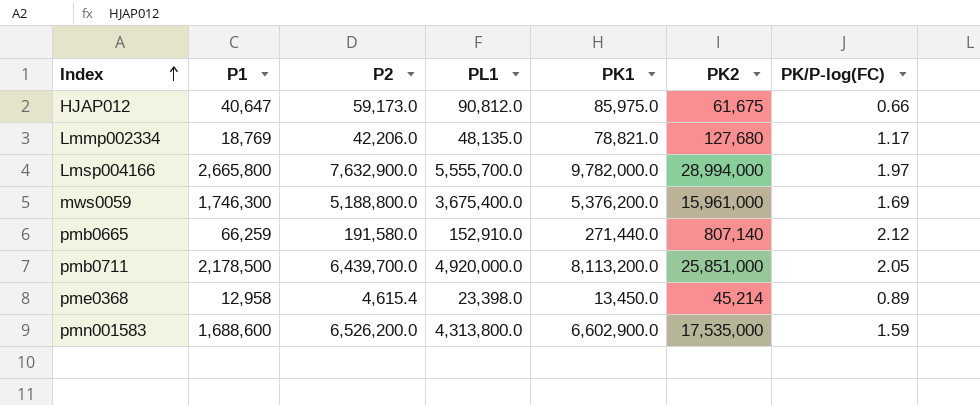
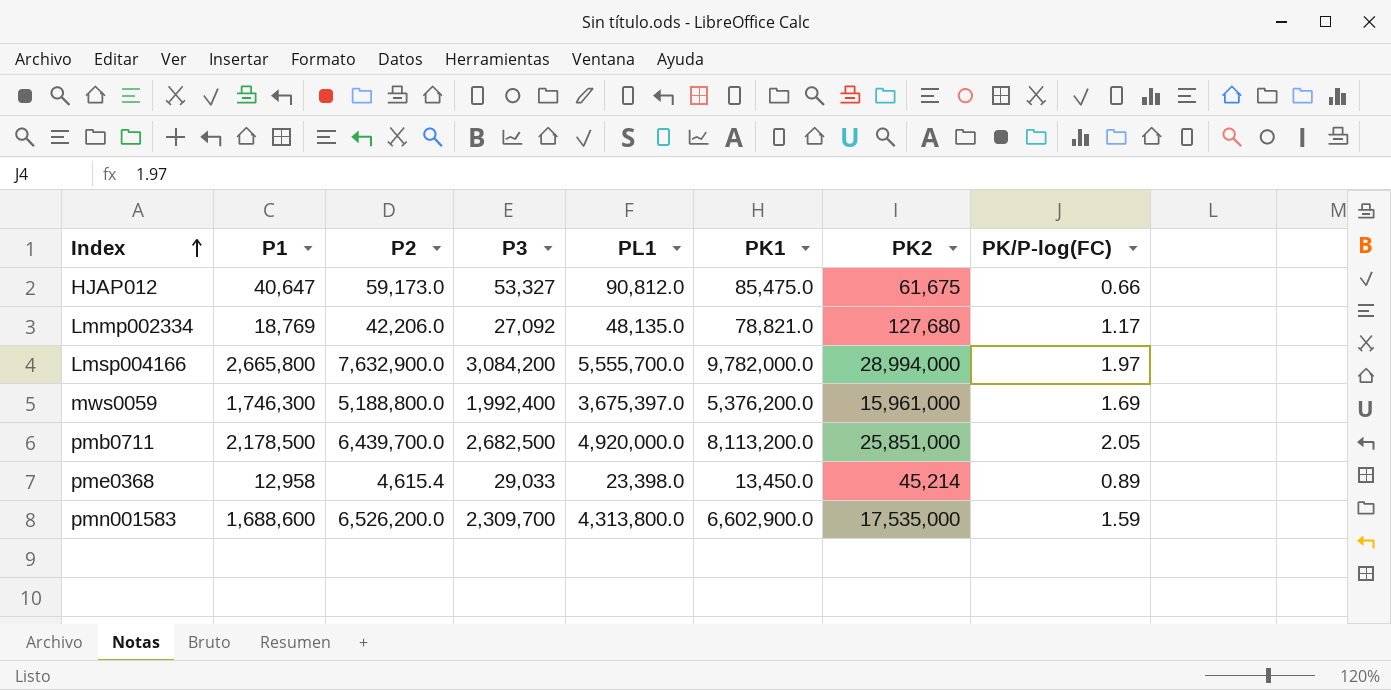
column P3 | position: none -> 4
row pmb0665: 66,259 | 191,580.0 | 152,910.0 | 271,440.0 | 807,140 | 2.12 -> none
HJAP012 | PK1: 85,975.0 -> 85,475.0
mws0059 | PL1: 3,675,400.0 -> 3,675,397.0

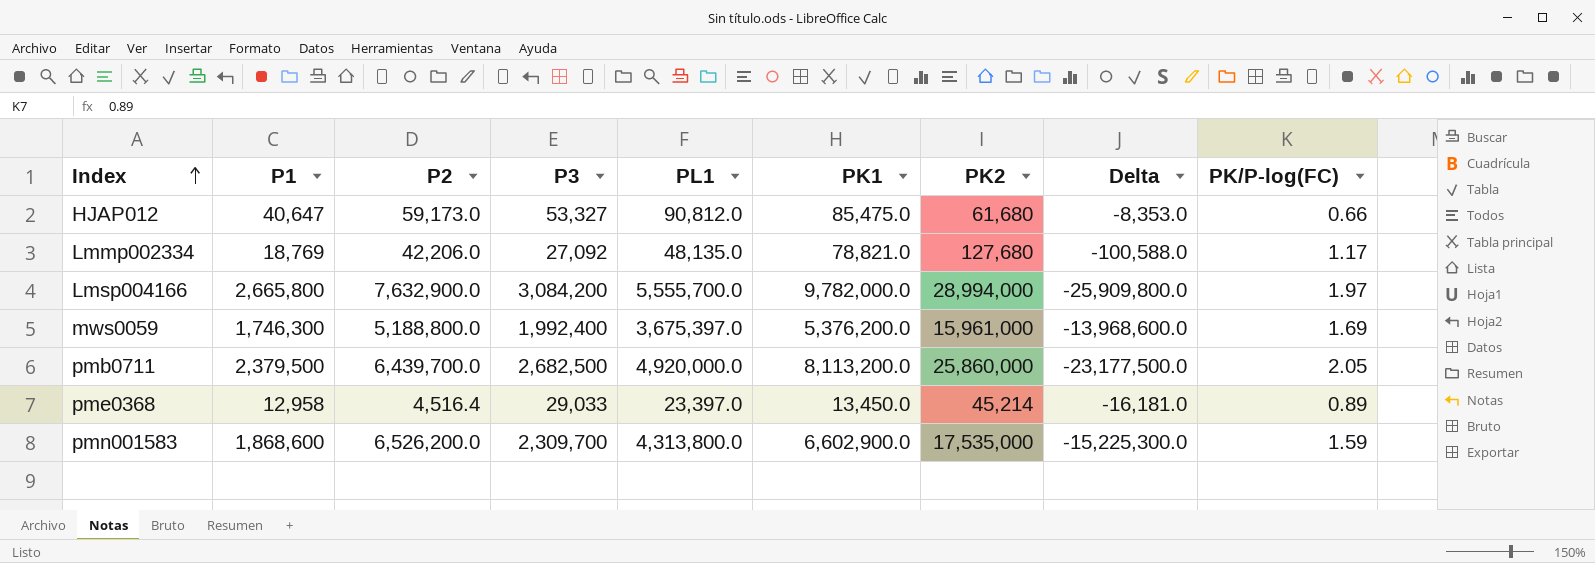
column Delta | formula: none -> [P3] - [PK2]
HJAP012 | PK2: 61,675 -> 61,680
pmb0711 | P1: 2,178,500 -> 2,379,500
pmb0711 | PK2: 25,851,000 -> 25,860,000
pme0368 | P2: 4,615.4 -> 4,516.4
pme0368 | PL1: 23,398.0 -> 23,397.0
pmn001583 | P1: 1,688,600 -> 1,868,600

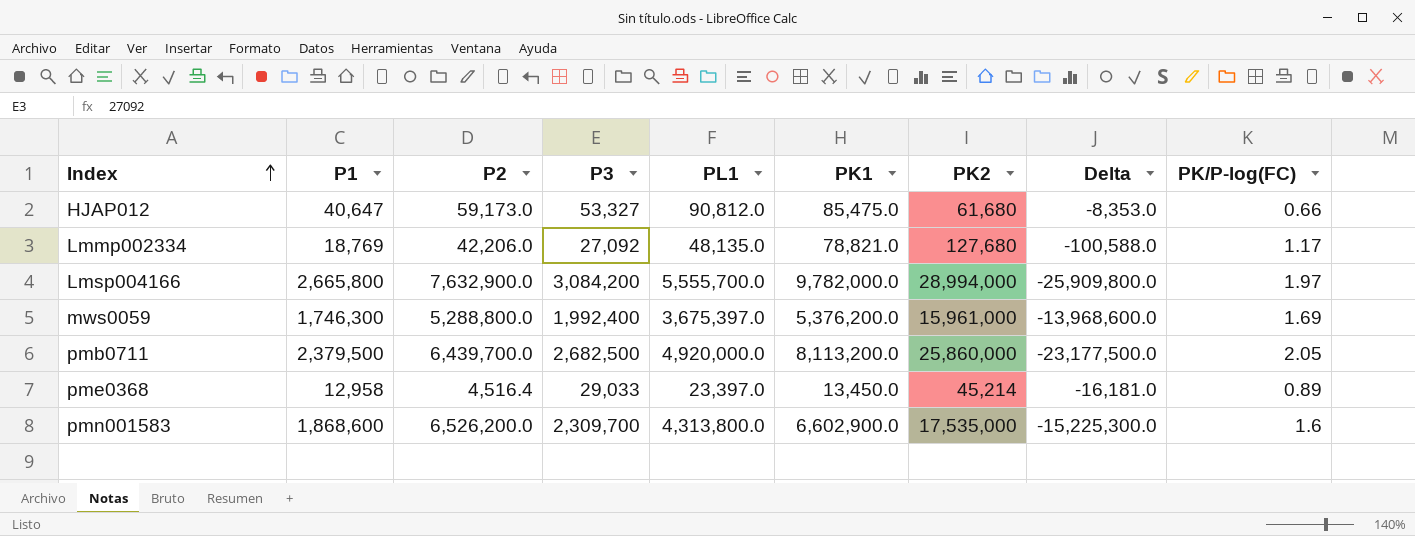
mws0059 | P2: 5,188,800.0 -> 5,288,800.0
pmn001583 | PK/P-log(FC): 1.59 -> 1.6

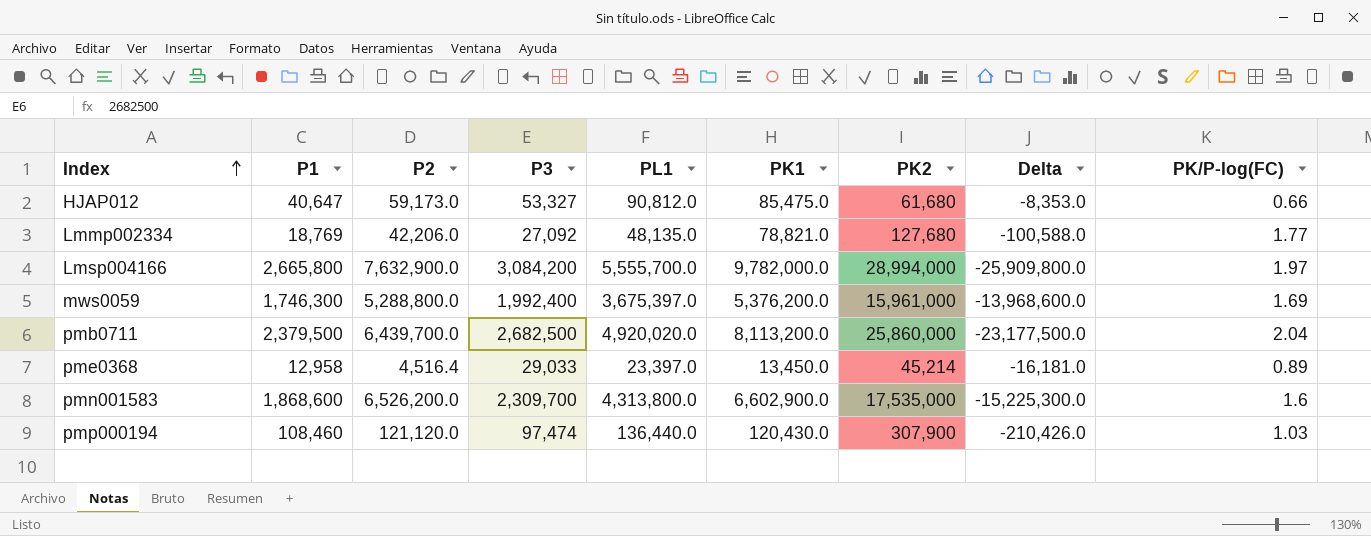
Lmmp002334 | PK/P-log(FC): 1.17 -> 1.77
pmb0711 | PL1: 4,920,000.0 -> 4,920,020.0
pmb0711 | PK/P-log(FC): 2.05 -> 2.04
row pmp000194: none -> 108,460 | 121,120.0 | 97,474 | 136,440.0 | 120,430.0 | 307,900 | -210,426.0 | 1.03

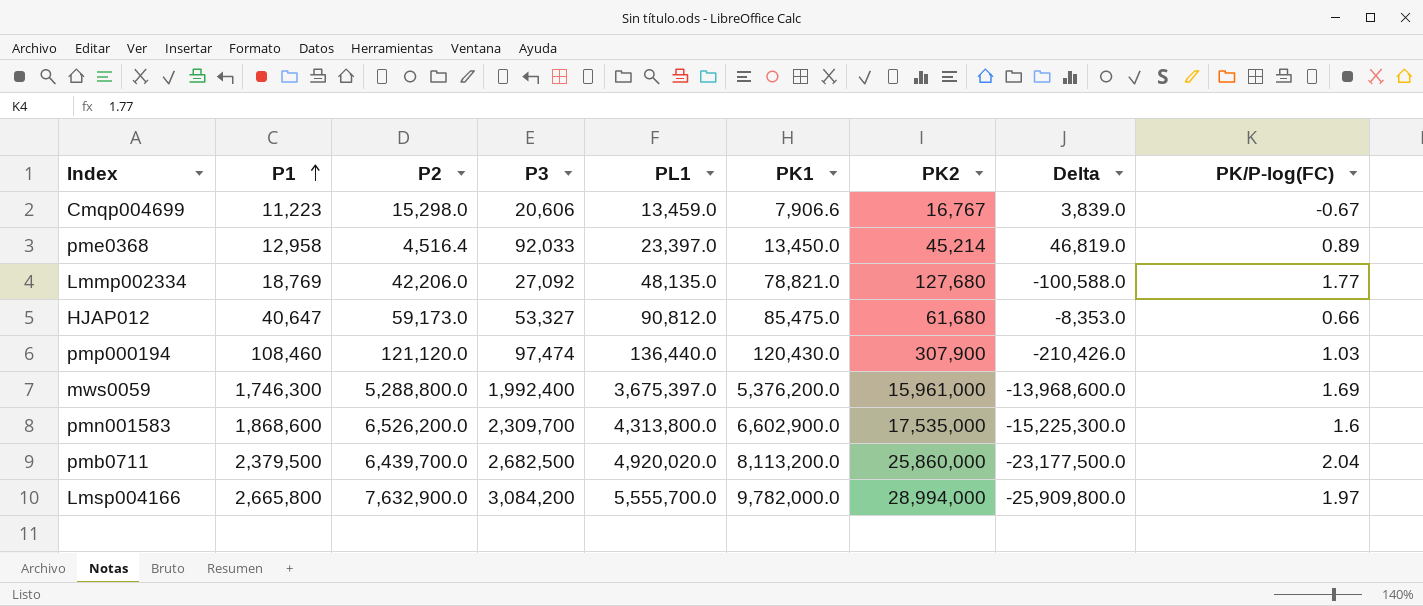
row order: Index ascending -> P1 ascending
row Cmqp004699: none -> 11,223 | 15,298.0 | 20,606 | 13,459.0 | 7,906.6 | 16,767 | 3,839.0 | -0.67
pme0368 | P3: 29,033 -> 92,033
pme0368 | Delta: -16,181.0 -> 46,819.0

